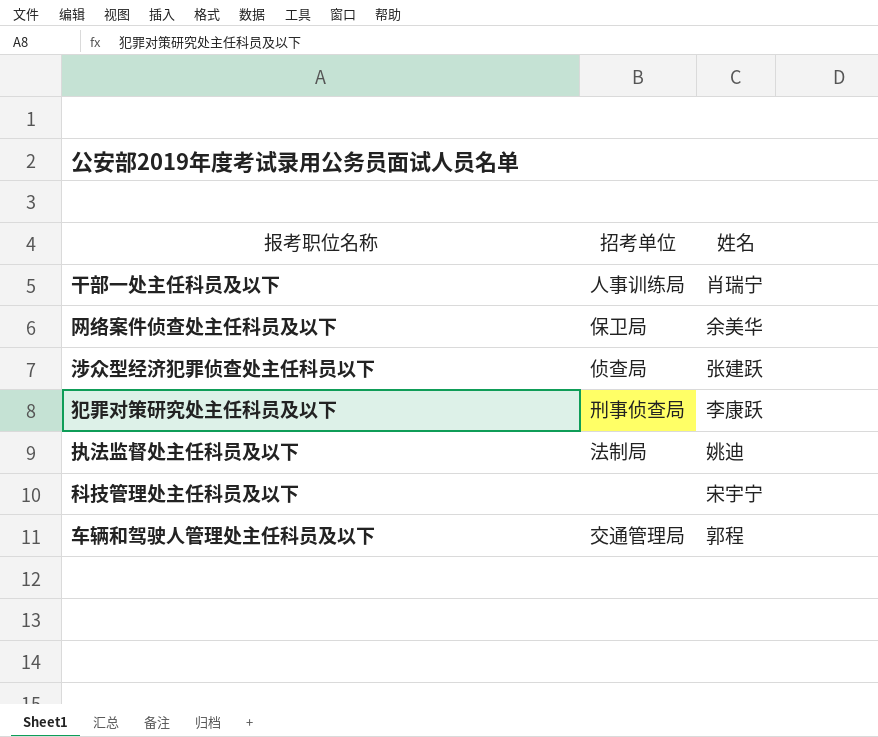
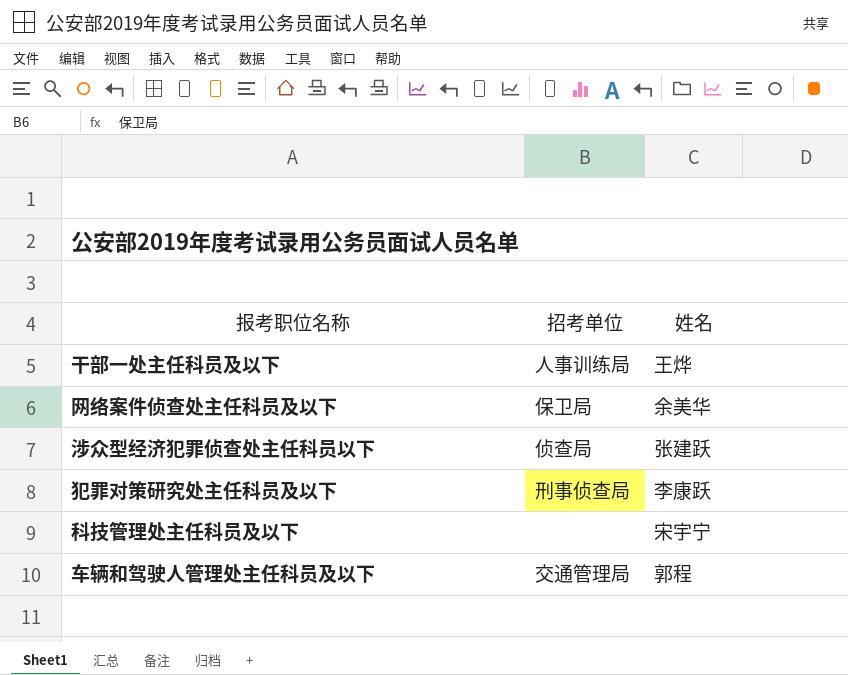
row 执法监督处主任科员及以下: 法制局 | 姚迪 -> none
干部一处主任科员及以下 | 姓名: 肖瑞宁 -> 王烨

